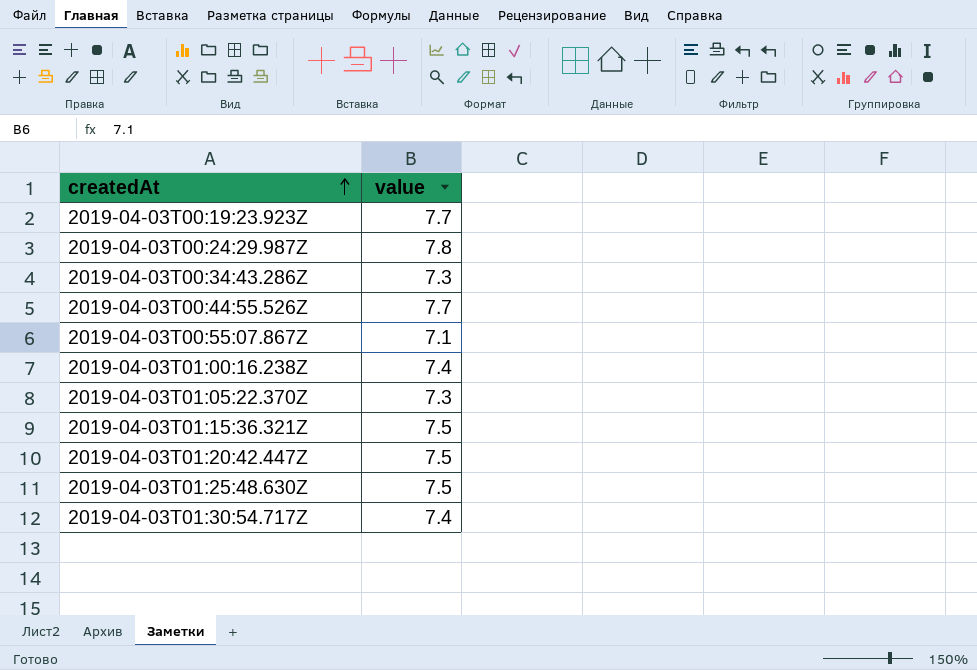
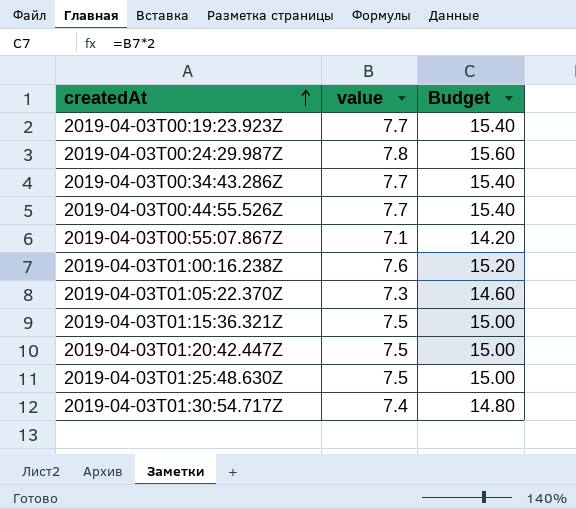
column Budget | formula: none -> [value] * 2
2019-04-03T00:34:43.286Z | value: 7.3 -> 7.7
2019-04-03T01:00:16.238Z | value: 7.4 -> 7.6

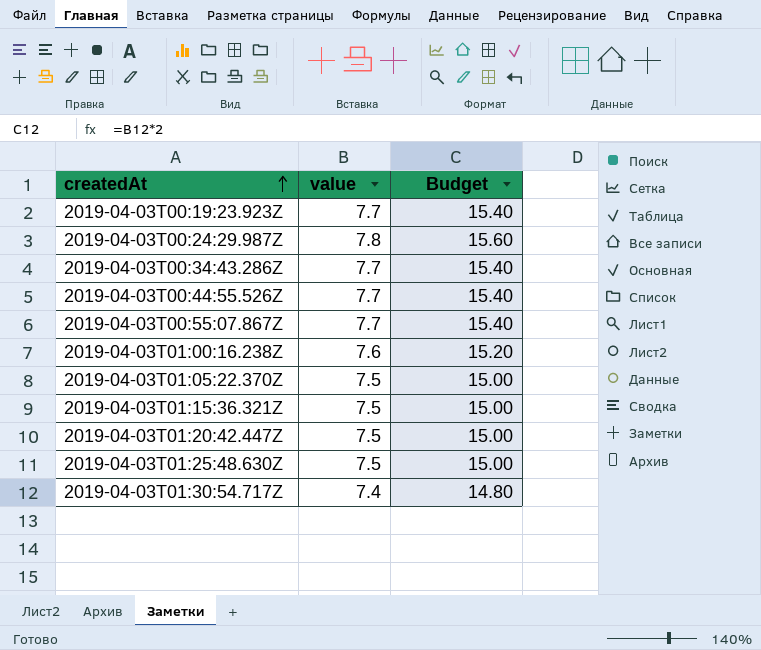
2019-04-03T00:55:07.867Z | value: 7.1 -> 7.7
2019-04-03T00:55:07.867Z | Budget: 14.20 -> 15.40
2019-04-03T01:05:22.370Z | value: 7.3 -> 7.5
2019-04-03T01:05:22.370Z | Budget: 14.60 -> 15.00

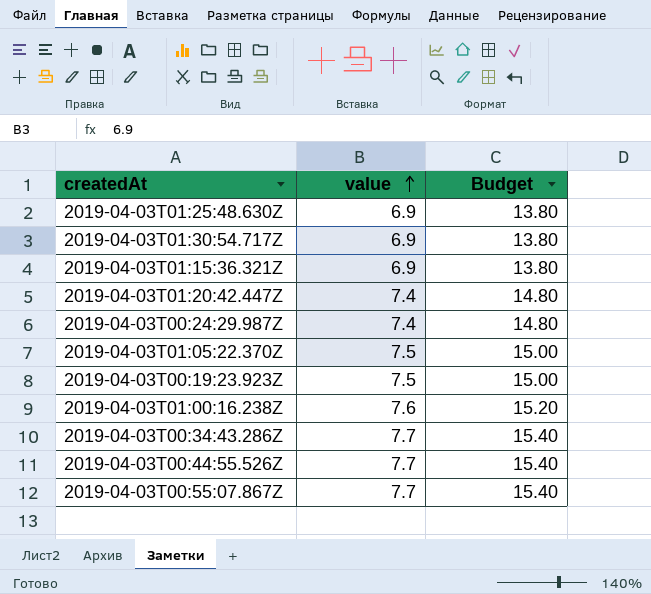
row order: createdAt ascending -> value ascending
2019-04-03T01:25:48.630Z | value: 7.5 -> 6.9
2019-04-03T01:25:48.630Z | Budget: 15.00 -> 13.80
2019-04-03T01:30:54.717Z | value: 7.4 -> 6.9
2019-04-03T01:30:54.717Z | Budget: 14.80 -> 13.80
2019-04-03T01:15:36.321Z | value: 7.5 -> 6.9
2019-04-03T01:15:36.321Z | Budget: 15.00 -> 13.80
2019-04-03T01:20:42.447Z | value: 7.5 -> 7.4
2019-04-03T01:20:42.447Z | Budget: 15.00 -> 14.80
2019-04-03T00:24:29.987Z | value: 7.8 -> 7.4
2019-04-03T00:24:29.987Z | Budget: 15.60 -> 14.80
2019-04-03T00:19:23.923Z | value: 7.7 -> 7.5
2019-04-03T00:19:23.923Z | Budget: 15.40 -> 15.00

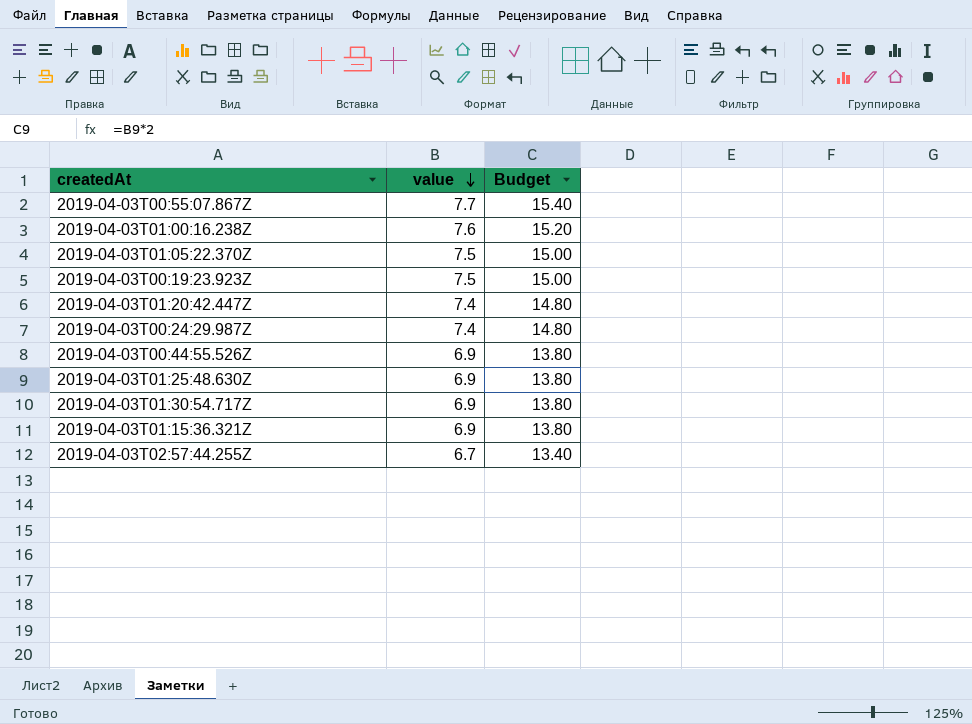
row order: value ascending -> value descending
row 2019-04-03T00:34:43.286Z: 7.7 | 15.40 -> none
2019-04-03T00:44:55.526Z | value: 7.7 -> 6.9
2019-04-03T00:44:55.526Z | Budget: 15.40 -> 13.80
row 2019-04-03T02:57:44.255Z: none -> 6.7 | 13.40

